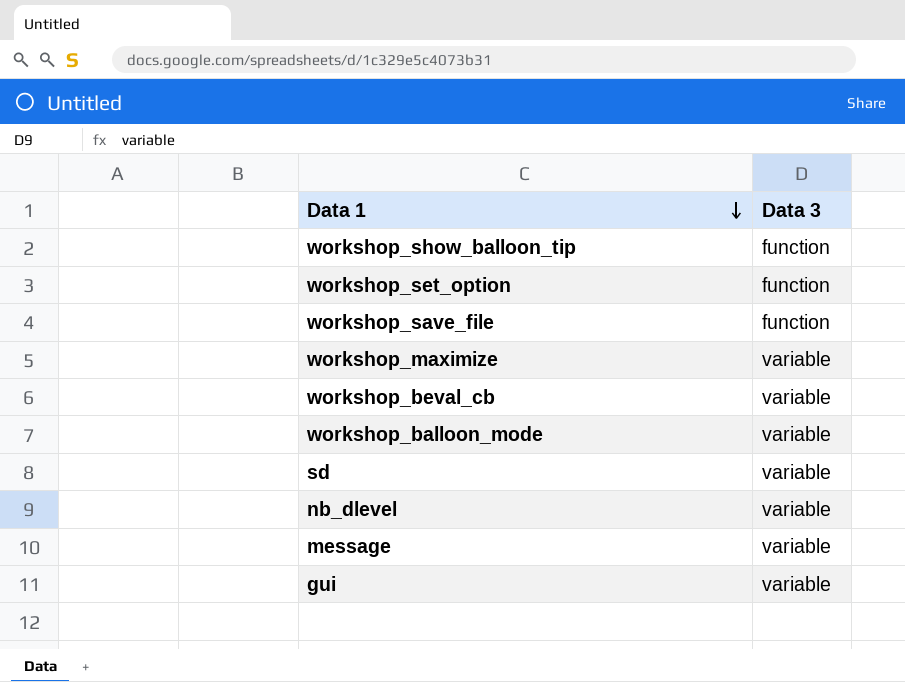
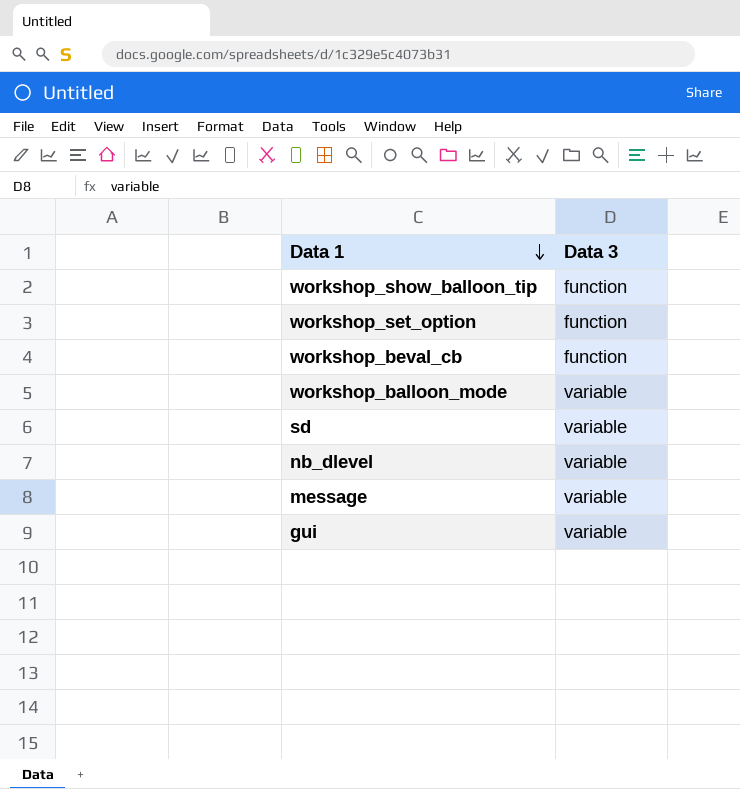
row workshop_save_file: function -> none
row workshop_maximize: variable -> none
workshop_beval_cb | Data 3: variable -> function

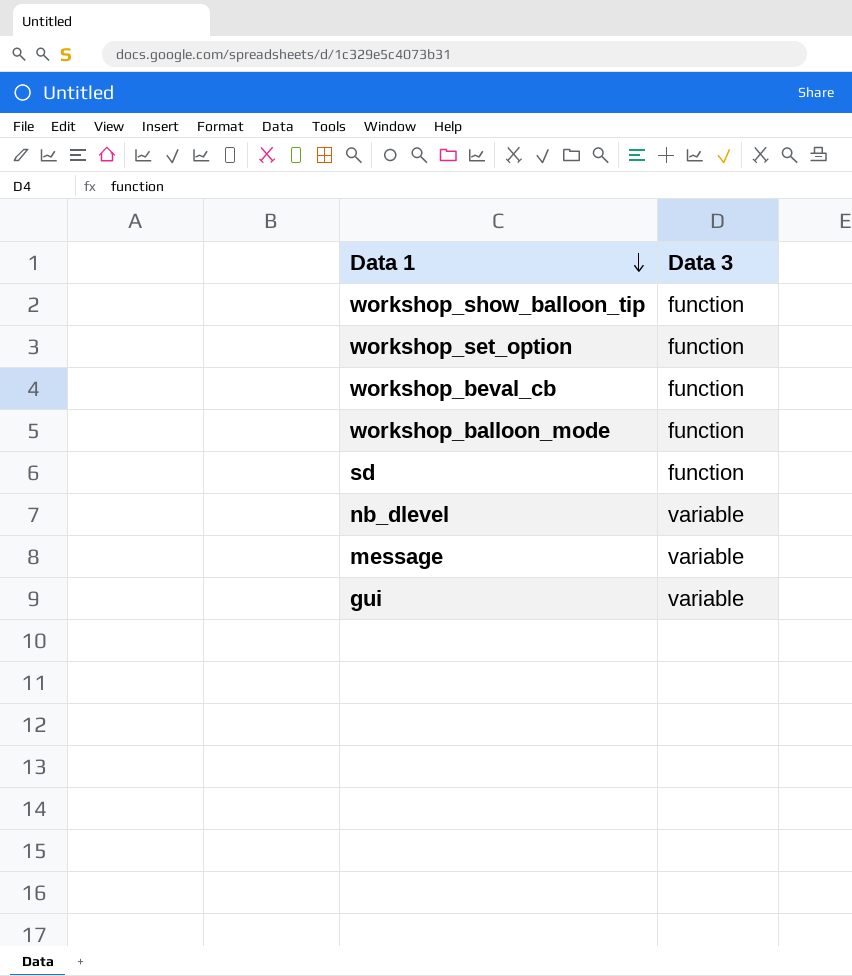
workshop_balloon_mode | Data 3: variable -> function
sd | Data 3: variable -> function

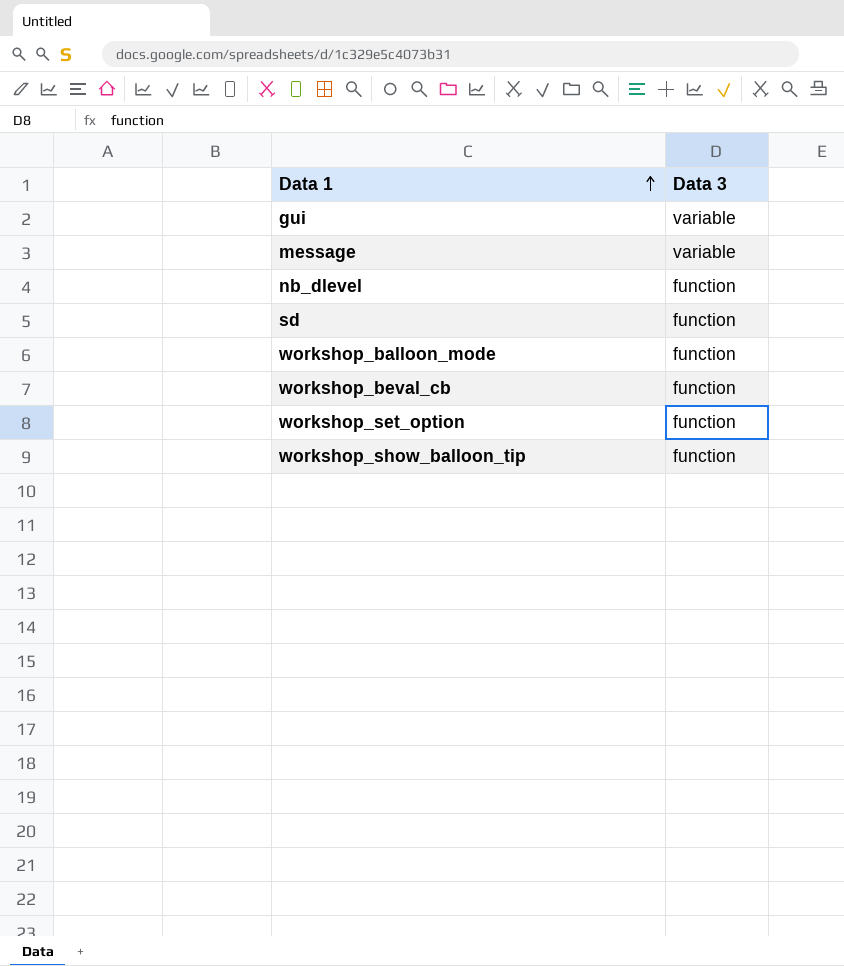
row order: Data 1 descending -> Data 1 ascending
nb_dlevel | Data 3: variable -> function

